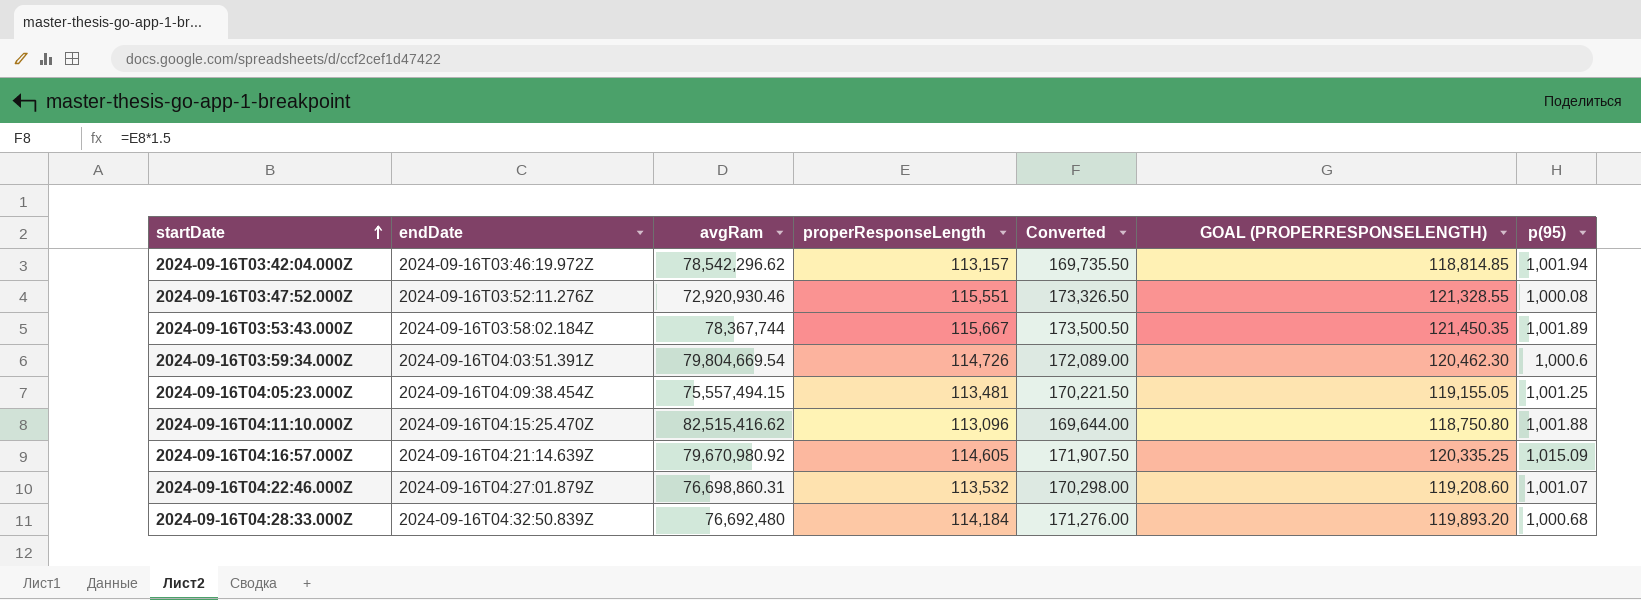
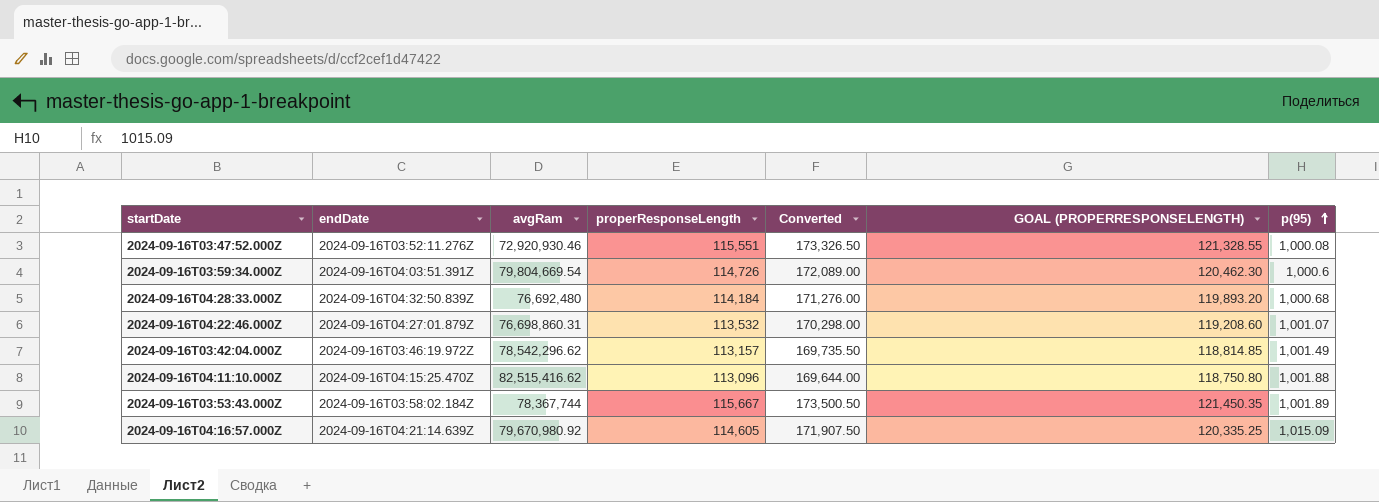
row order: startDate ascending -> p(95) ascending
row 2024-09-16T04:05:23.000Z: 2024-09-16T04:09:38.454Z | 75,557,494.15 | 113,481 | 170,221.50 | 119,155.05 | 1,001.25 -> none
2024-09-16T03:42:04.000Z | p(95): 1,001.94 -> 1,001.49

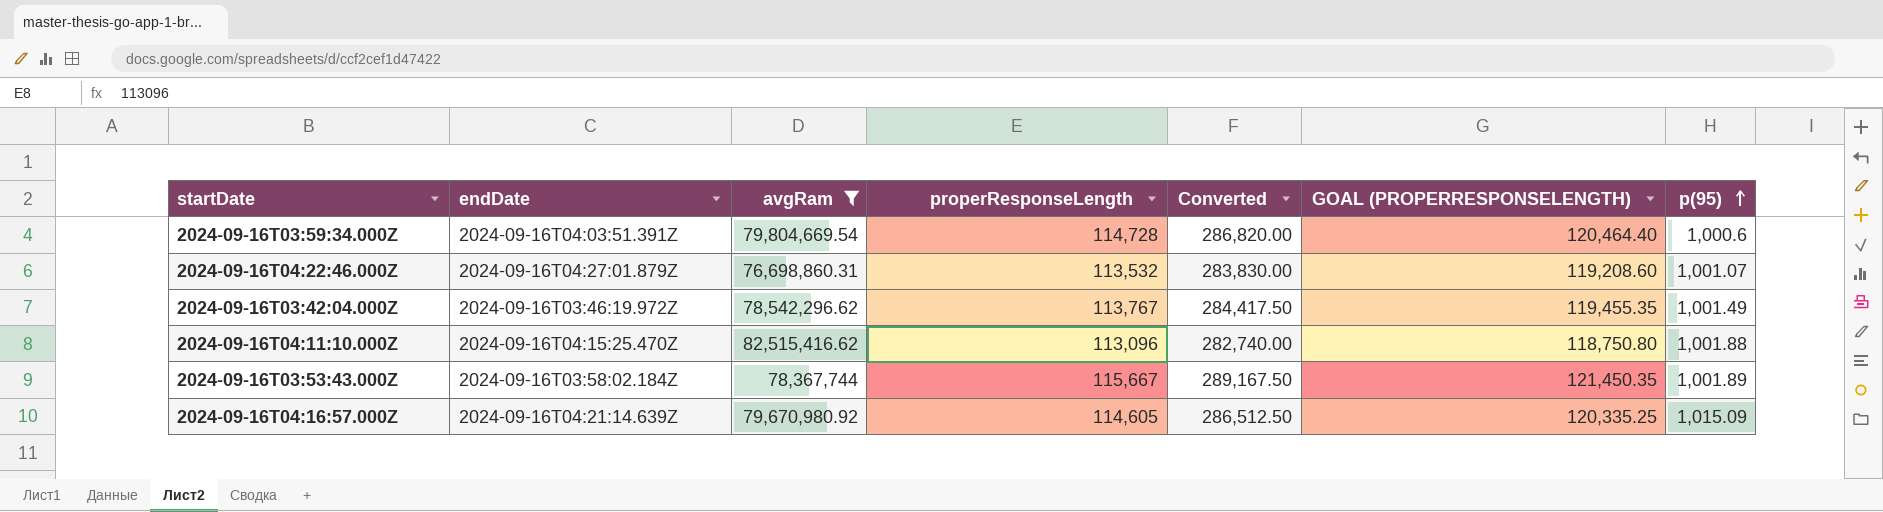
filter: none -> avgRam >= 76,698,860.31
column Converted | formula: [properResponseLength] * 1.5 -> [properResponseLength] * 2.5
2024-09-16T03:59:34.000Z | properResponseLength: 114,726 -> 114,728
2024-09-16T03:59:34.000Z | GOAL (PROPERRESPONSELENGTH): 120,462.30 -> 120,464.40
2024-09-16T03:42:04.000Z | properResponseLength: 113,157 -> 113,767
2024-09-16T03:42:04.000Z | GOAL (PROPERRESPONSELENGTH): 118,814.85 -> 119,455.35

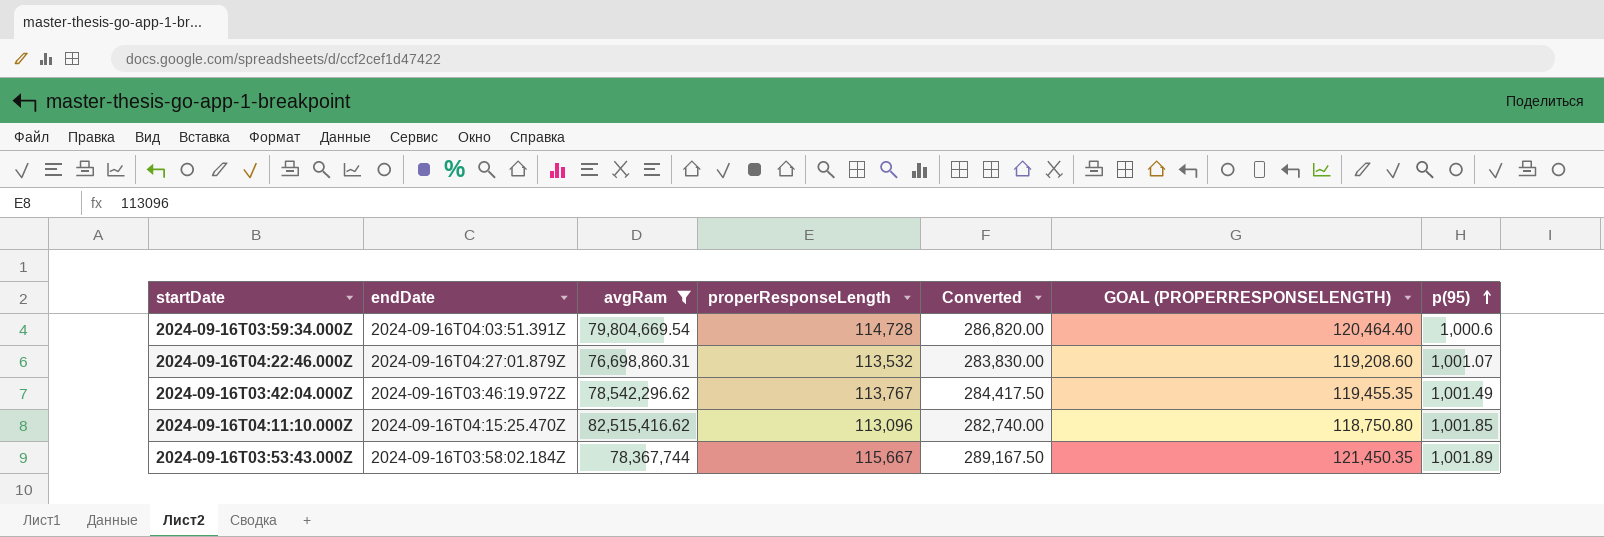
row 2024-09-16T04:16:57.000Z: 2024-09-16T04:21:14.639Z | 79,670,980.92 | 114,605 | 286,512.50 | 120,335.25 | 1,015.09 -> none
2024-09-16T04:11:10.000Z | p(95): 1,001.88 -> 1,001.85

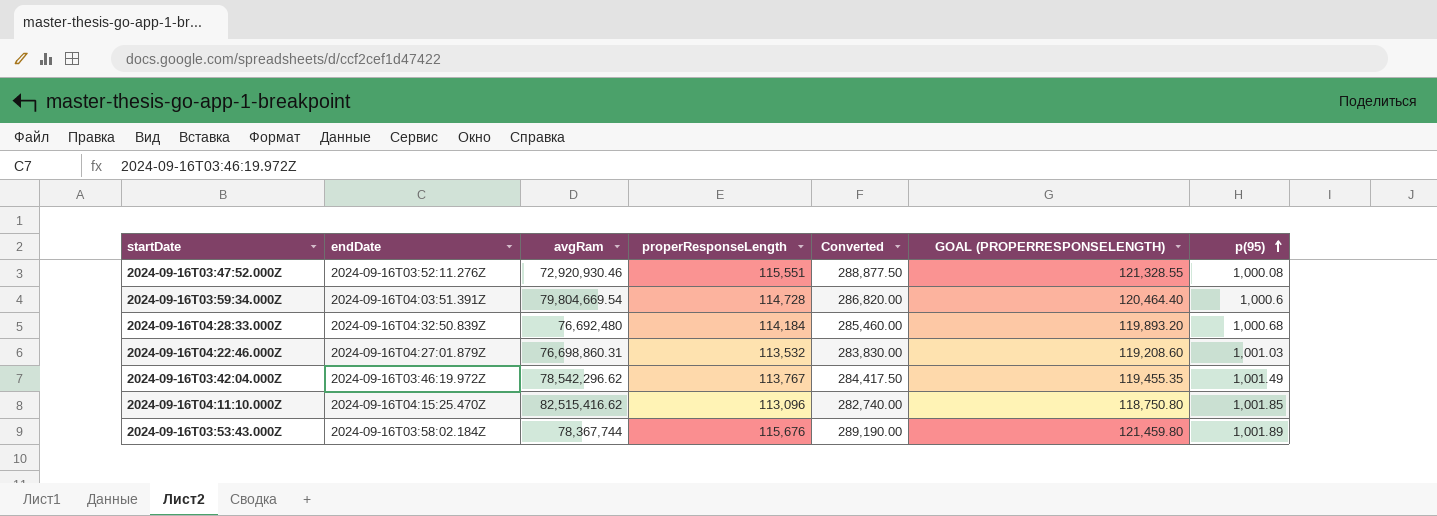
filter: avgRam >= 76,698,860.31 -> none
2024-09-16T04:22:46.000Z | p(95): 1,001.07 -> 1,001.03
2024-09-16T03:53:43.000Z | properResponseLength: 115,667 -> 115,676
2024-09-16T03:53:43.000Z | Converted: 289,167.50 -> 289,190.00
2024-09-16T03:53:43.000Z | GOAL (PROPERRESPONSELENGTH): 121,450.35 -> 121,459.80

